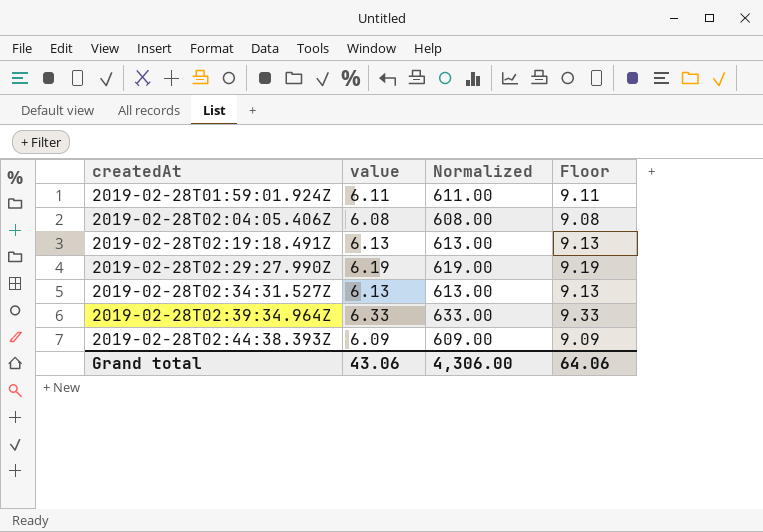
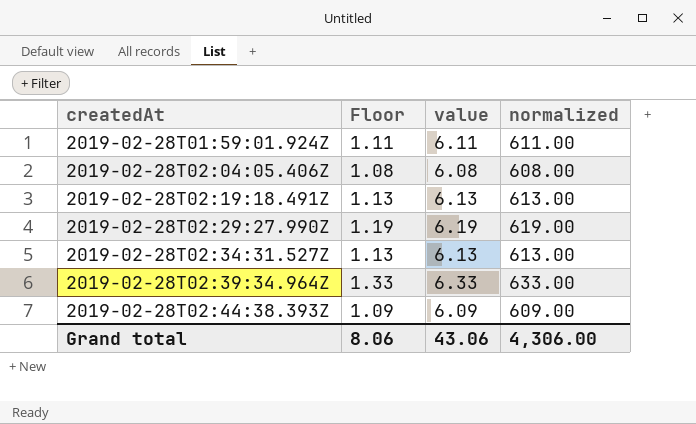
column Floor | formula: [value] + 3 -> [value] - 5
column Floor | position: 4 -> 2
column name: Normalized -> normalized
Grand total | Floor: 64.06 -> 8.06

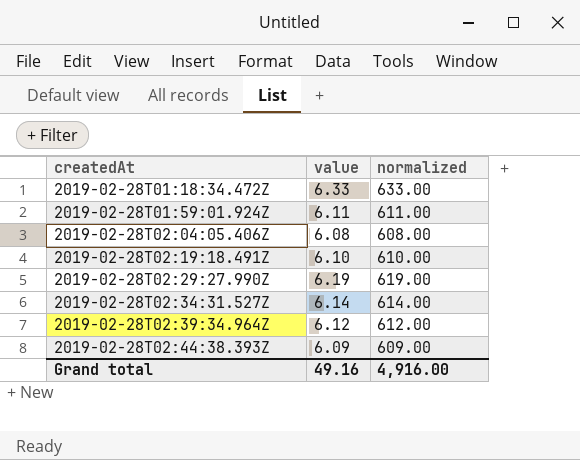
column Floor | formula: [value] - 5 -> none
row 2019-02-28T01:18:34.472Z: none -> 6.33 | 633.00
2019-02-28T02:19:18.491Z | value: 6.13 -> 6.10
2019-02-28T02:19:18.491Z | normalized: 613.00 -> 610.00
2019-02-28T02:34:31.527Z | value: 6.13 -> 6.14
2019-02-28T02:34:31.527Z | normalized: 613.00 -> 614.00
2019-02-28T02:39:34.964Z | value: 6.33 -> 6.12
2019-02-28T02:39:34.964Z | normalized: 633.00 -> 612.00
Grand total | value: 43.06 -> 49.16
Grand total | normalized: 4,306.00 -> 4,916.00

